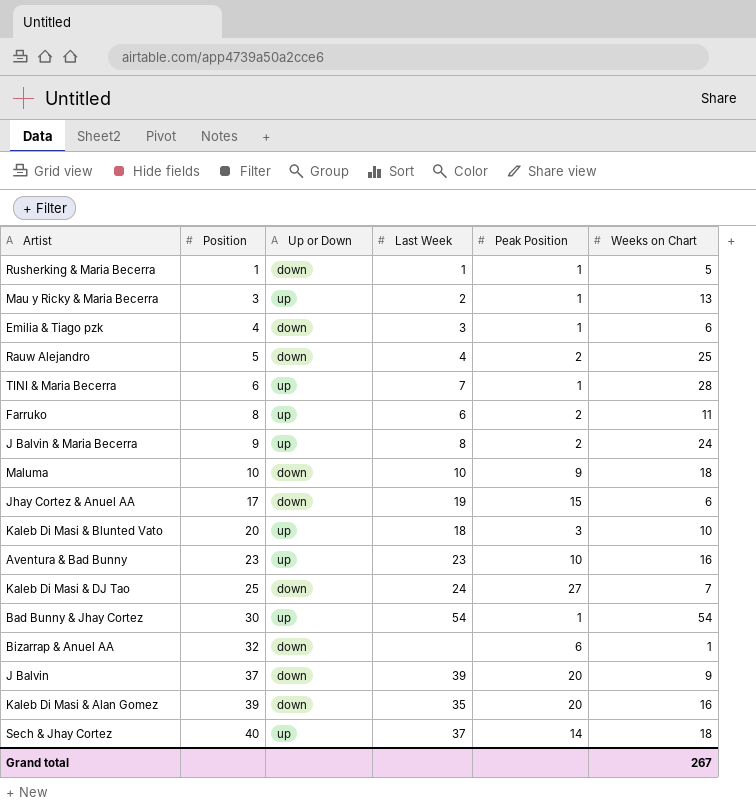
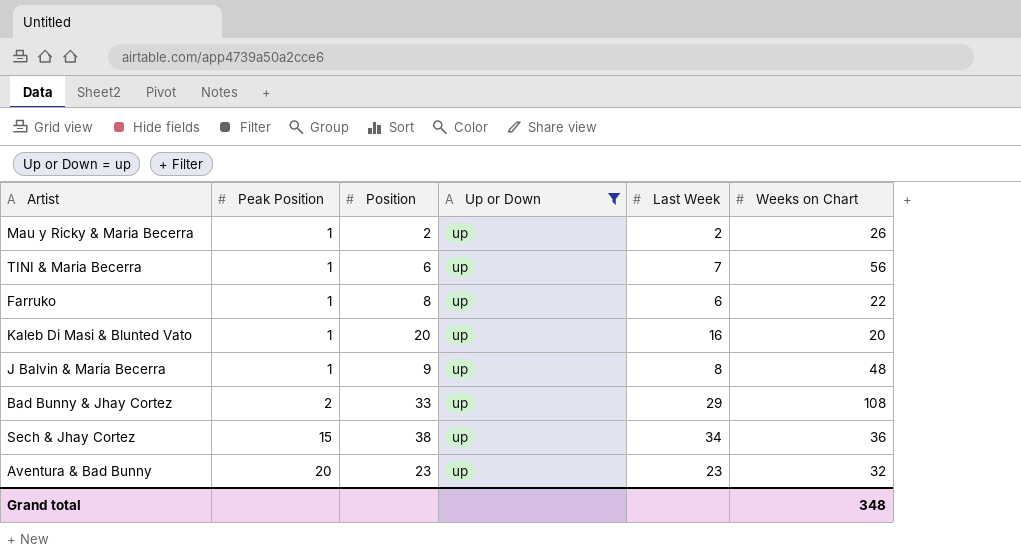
filter: none -> Up or Down = up
row order: Position ascending -> Peak Position ascending
column Peak Position | position: 5 -> 2
Mau y Ricky & Maria Becerra | Position: 3 -> 2
Mau y Ricky & Maria Becerra | Weeks on Chart: 13 -> 26
TINI & Maria Becerra | Weeks on Chart: 28 -> 56
Farruko | Peak Position: 2 -> 1
Farruko | Weeks on Chart: 11 -> 22
Kaleb Di Masi & Blunted Vato | Peak Position: 3 -> 1
Kaleb Di Masi & Blunted Vato | Last Week: 18 -> 16
Kaleb Di Masi & Blunted Vato | Weeks on Chart: 10 -> 20
J Balvin & Maria Becerra | Peak Position: 2 -> 1
J Balvin & Maria Becerra | Weeks on Chart: 24 -> 48
Bad Bunny & Jhay Cortez | Peak Position: 1 -> 2
Bad Bunny & Jhay Cortez | Position: 30 -> 33
Bad Bunny & Jhay Cortez | Last Week: 54 -> 29
Bad Bunny & Jhay Cortez | Weeks on Chart: 54 -> 108
Sech & Jhay Cortez | Peak Position: 14 -> 15
Sech & Jhay Cortez | Position: 40 -> 38
Sech & Jhay Cortez | Last Week: 37 -> 34
Sech & Jhay Cortez | Weeks on Chart: 18 -> 36
Aventura & Bad Bunny | Peak Position: 10 -> 20
Aventura & Bad Bunny | Weeks on Chart: 16 -> 32
Grand total | Weeks on Chart: 267 -> 348

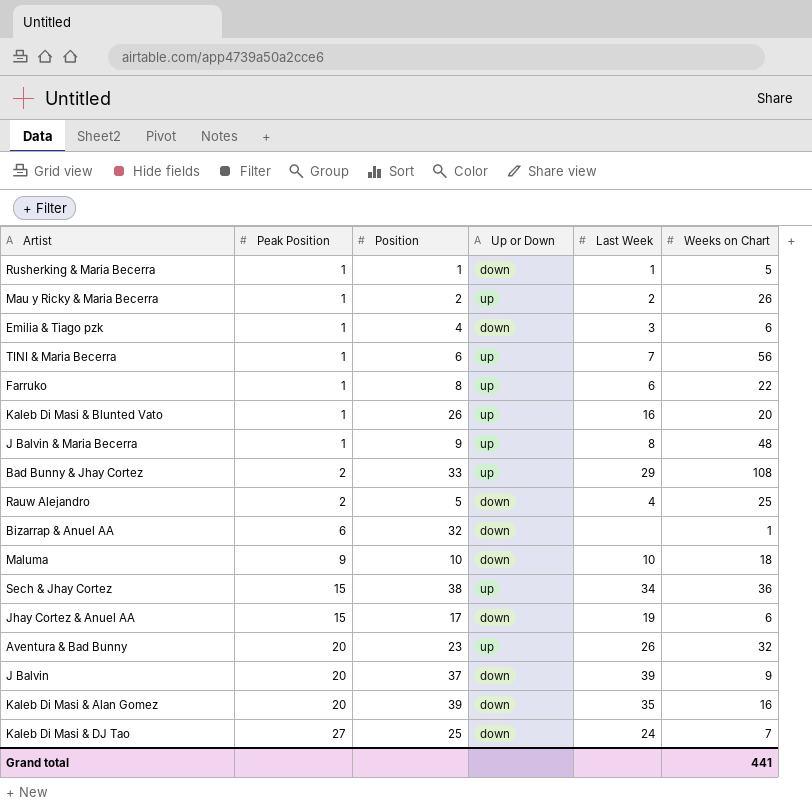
filter: Up or Down = up -> none
Kaleb Di Masi & Blunted Vato | Position: 20 -> 26
Aventura & Bad Bunny | Last Week: 23 -> 26
Grand total | Weeks on Chart: 348 -> 441

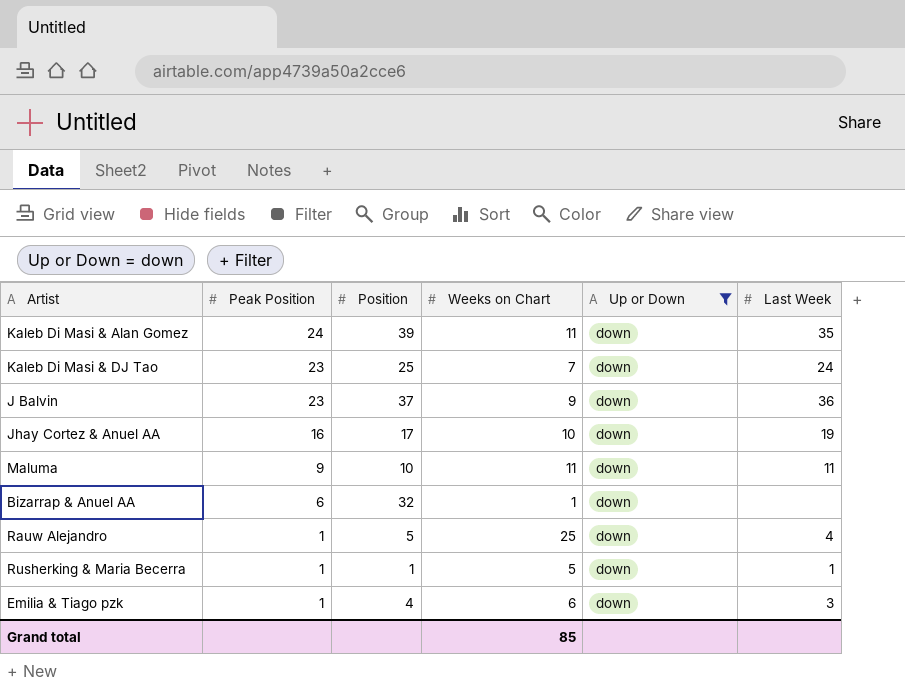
filter: none -> Up or Down = down
row order: Peak Position ascending -> Peak Position descending
column Weeks on Chart | position: 6 -> 4
Kaleb Di Masi & Alan Gomez | Peak Position: 20 -> 24
Kaleb Di Masi & Alan Gomez | Weeks on Chart: 16 -> 11
Kaleb Di Masi & DJ Tao | Peak Position: 27 -> 23
J Balvin | Peak Position: 20 -> 23
J Balvin | Last Week: 39 -> 36
Jhay Cortez & Anuel AA | Peak Position: 15 -> 16
Jhay Cortez & Anuel AA | Weeks on Chart: 6 -> 10
Maluma | Weeks on Chart: 18 -> 11
Maluma | Last Week: 10 -> 11
Rauw Alejandro | Peak Position: 2 -> 1
Grand total | Weeks on Chart: 441 -> 85

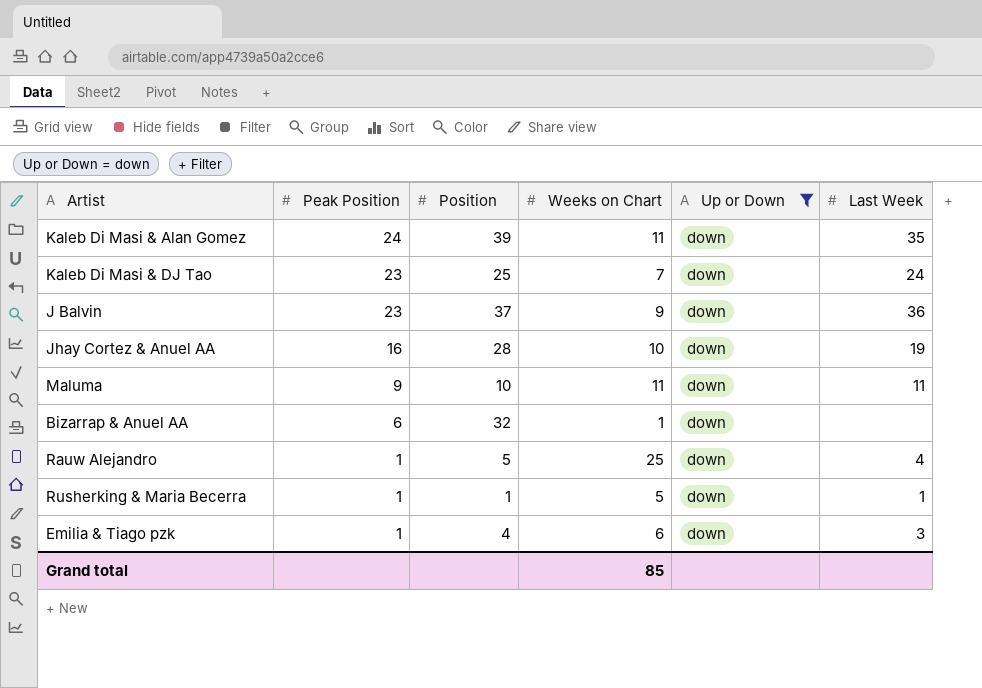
Jhay Cortez & Anuel AA | Position: 17 -> 28

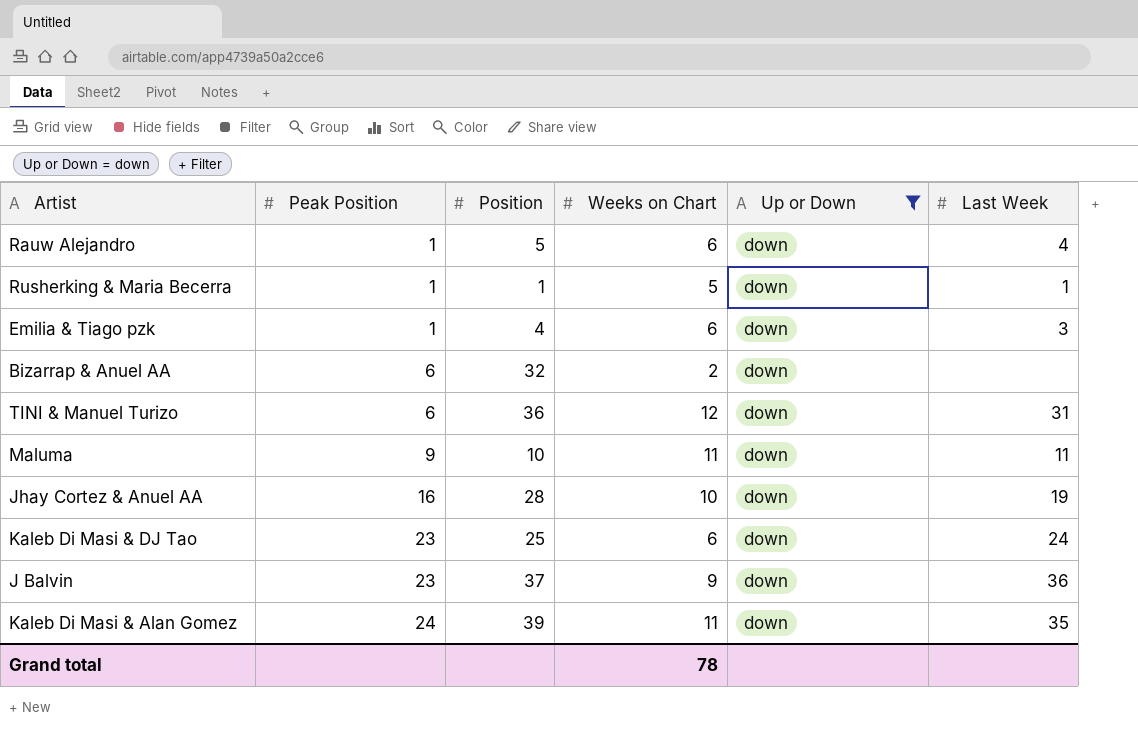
row order: Peak Position descending -> Peak Position ascending
Rauw Alejandro | Weeks on Chart: 25 -> 6
Bizarrap & Anuel AA | Weeks on Chart: 1 -> 2
row TINI & Manuel Turizo: none -> 6 | 36 | 12 | down | 31
Kaleb Di Masi & DJ Tao | Weeks on Chart: 7 -> 6
Grand total | Weeks on Chart: 85 -> 78

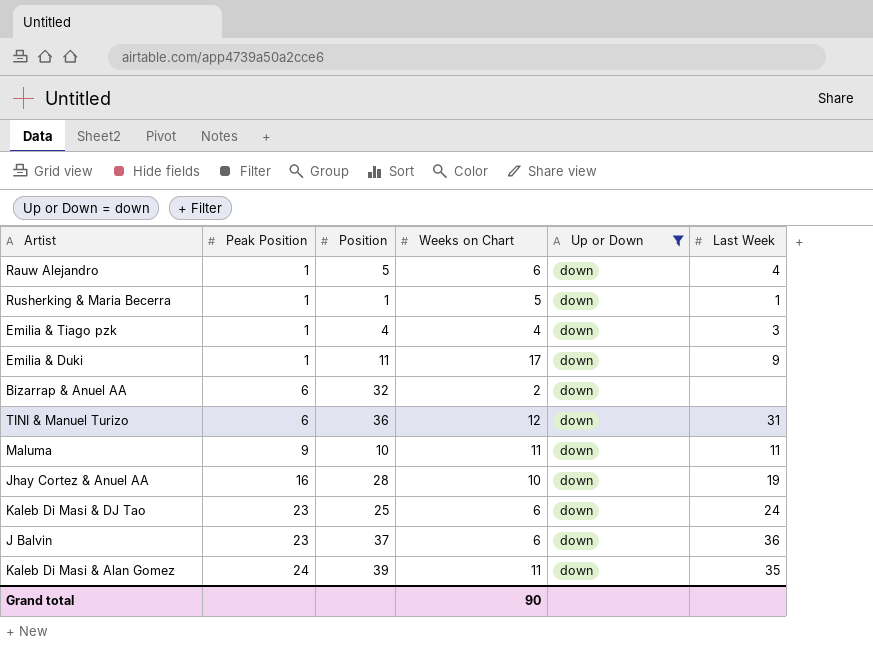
Emilia & Tiago pzk | Weeks on Chart: 6 -> 4
row Emilia & Duki: none -> 1 | 11 | 17 | down | 9
J Balvin | Weeks on Chart: 9 -> 6
Grand total | Weeks on Chart: 78 -> 90

